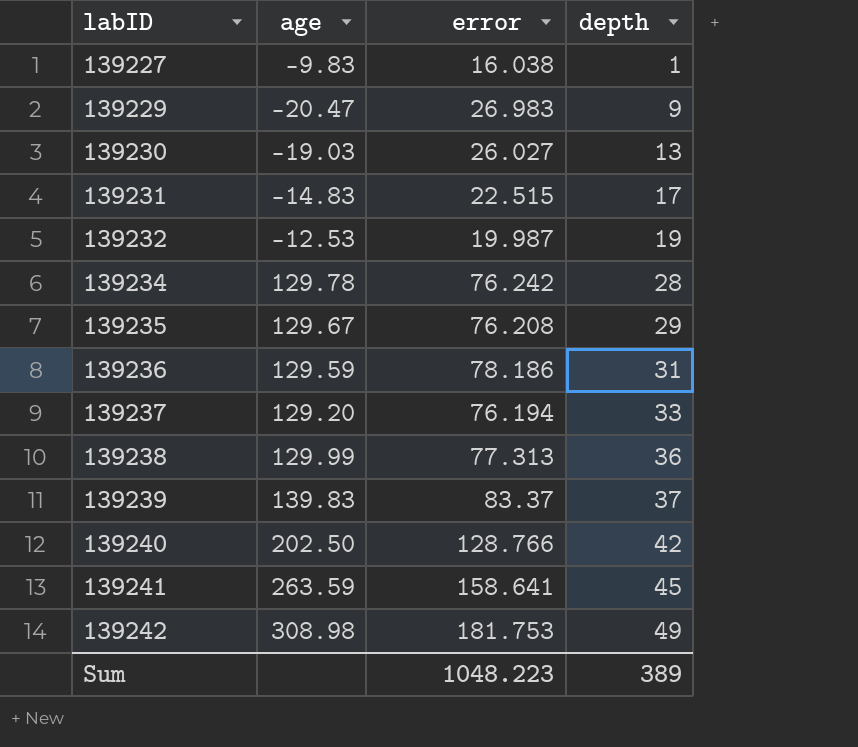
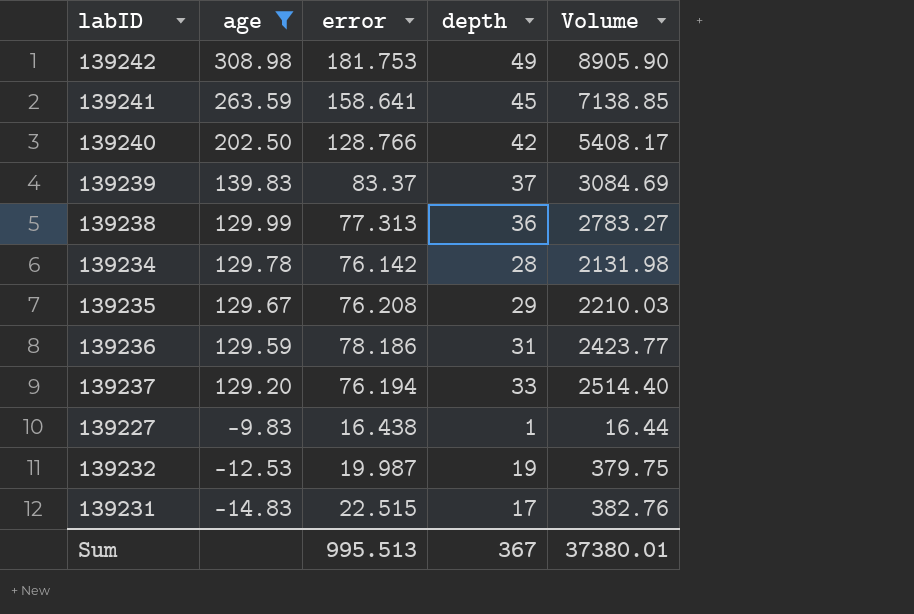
filter: none -> age >= -14.83
row order: labID ascending -> age descending
column Volume | formula: none -> [error] * [depth]
139234 | error: 76.242 -> 76.142
139227 | error: 16.038 -> 16.438
Sum | error: 1048.223 -> 995.513
Sum | depth: 389 -> 367

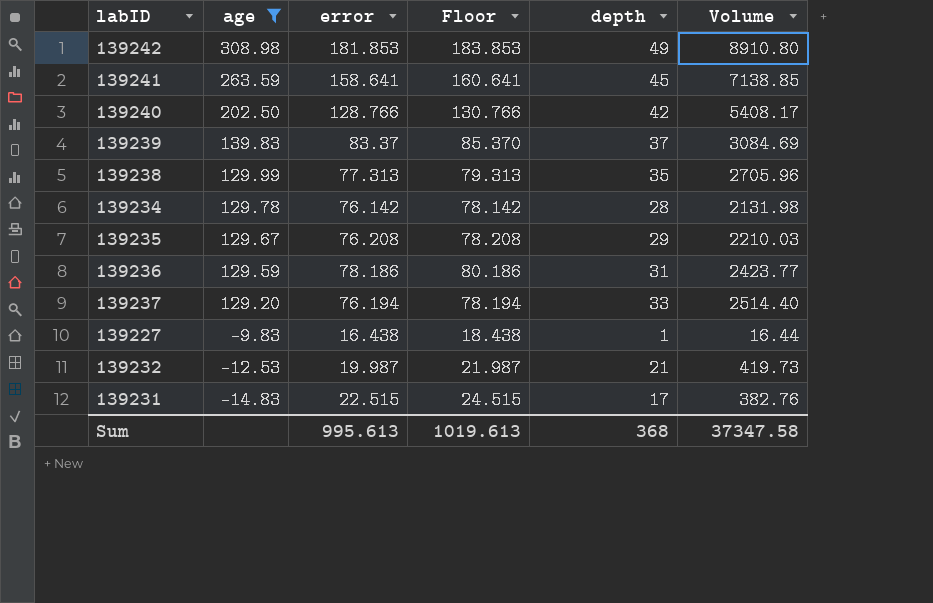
column Floor | formula: none -> [error] + 2
139242 | error: 181.753 -> 181.853
139242 | Volume: 8905.90 -> 8910.80
139238 | depth: 36 -> 35
139238 | Volume: 2783.27 -> 2705.96
139232 | depth: 19 -> 21
139232 | Volume: 379.75 -> 419.73
Sum | error: 995.513 -> 995.613
Sum | depth: 367 -> 368
Sum | Volume: 37380.01 -> 37347.58

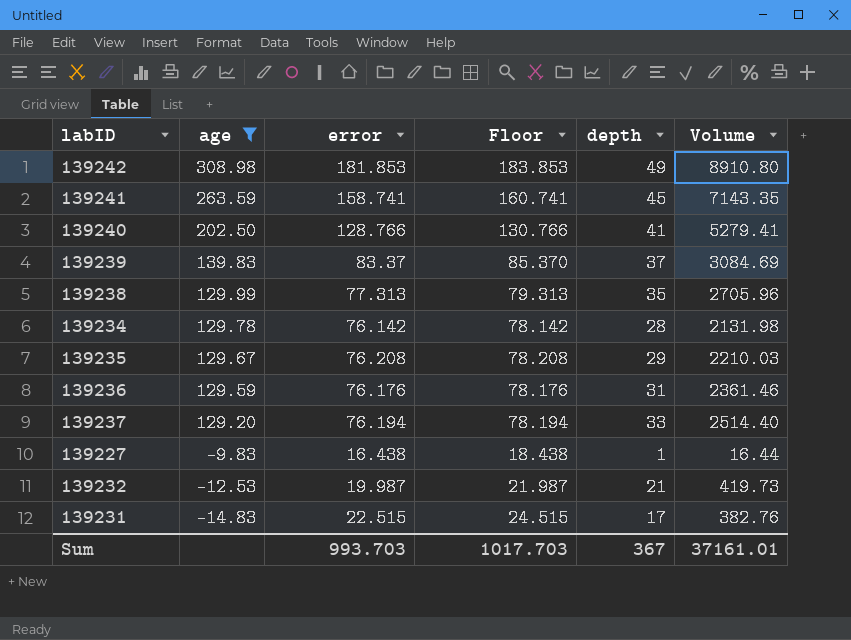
139241 | error: 158.641 -> 158.741
139241 | Floor: 160.641 -> 160.741
139241 | Volume: 7138.85 -> 7143.35
139240 | depth: 42 -> 41
139240 | Volume: 5408.17 -> 5279.41
139236 | error: 78.186 -> 76.176
139236 | Floor: 80.186 -> 78.176
139236 | Volume: 2423.77 -> 2361.46
Sum | error: 995.613 -> 993.703
Sum | Floor: 1019.613 -> 1017.703
Sum | depth: 368 -> 367
Sum | Volume: 37347.58 -> 37161.01

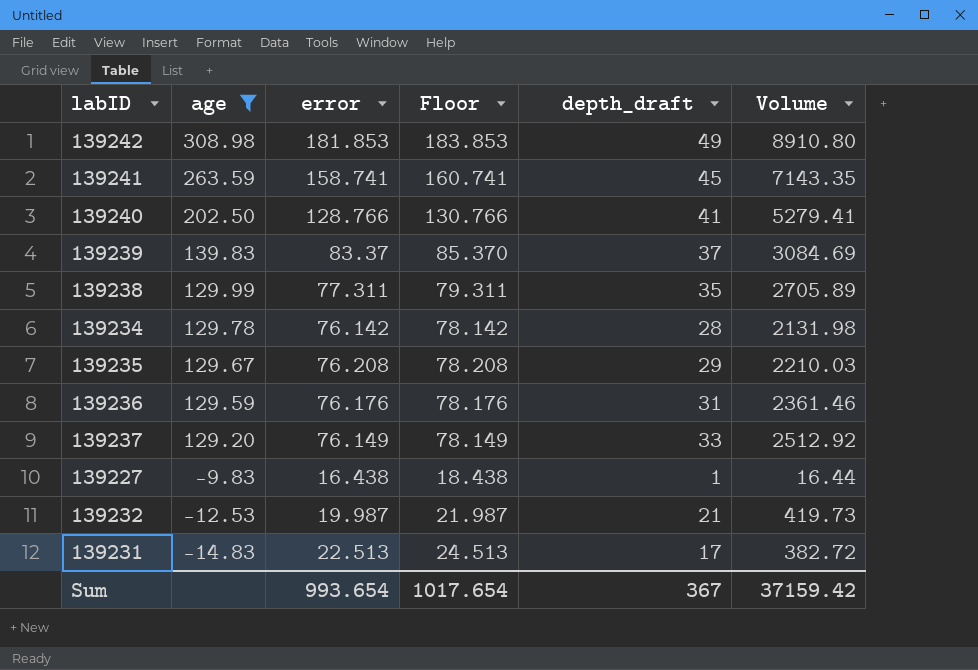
column name: depth -> depth_draft
139238 | error: 77.313 -> 77.311
139238 | Floor: 79.313 -> 79.311
139238 | Volume: 2705.96 -> 2705.89
139237 | error: 76.194 -> 76.149
139237 | Floor: 78.194 -> 78.149
139237 | Volume: 2514.40 -> 2512.92
139231 | error: 22.515 -> 22.513
139231 | Floor: 24.515 -> 24.513
139231 | Volume: 382.76 -> 382.72
Sum | error: 993.703 -> 993.654
Sum | Floor: 1017.703 -> 1017.654
Sum | Volume: 37161.01 -> 37159.42

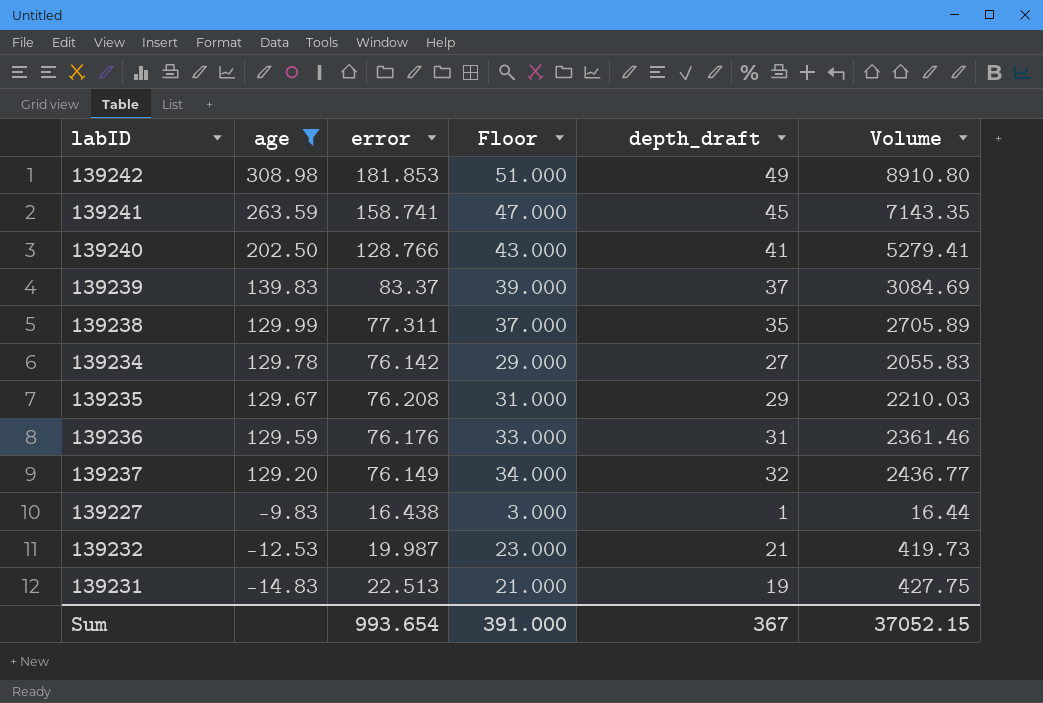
column Floor | formula: [error] + 2 -> [depth_draft] + 2
139234 | depth_draft: 28 -> 27
139234 | Volume: 2131.98 -> 2055.83
139237 | depth_draft: 33 -> 32
139237 | Volume: 2512.92 -> 2436.77
139231 | depth_draft: 17 -> 19
139231 | Volume: 382.72 -> 427.75
Sum | Floor: 1017.654 -> 391.000
Sum | Volume: 37159.42 -> 37052.15

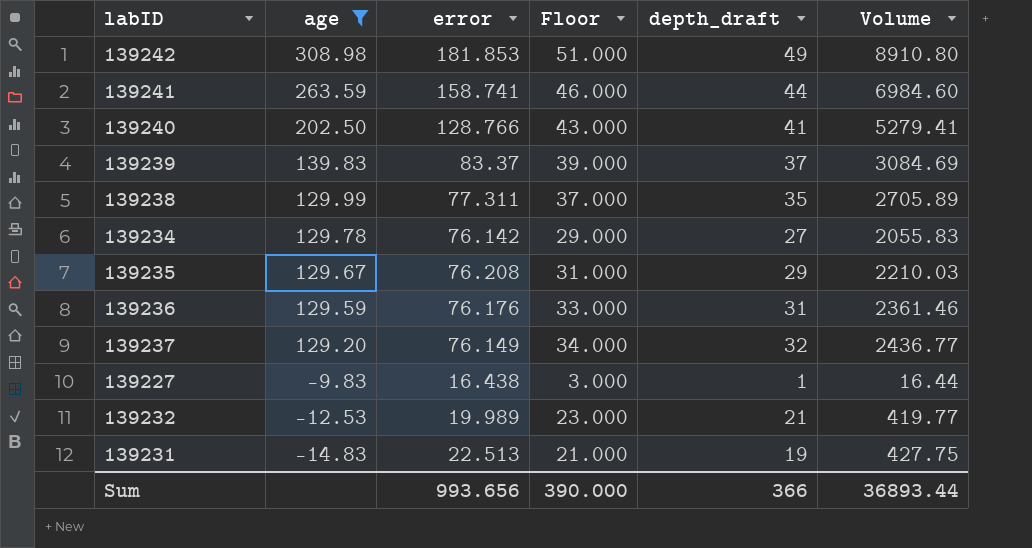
139241 | Floor: 47.000 -> 46.000
139241 | depth_draft: 45 -> 44
139241 | Volume: 7143.35 -> 6984.60
139232 | error: 19.987 -> 19.989
139232 | Volume: 419.73 -> 419.77
Sum | error: 993.654 -> 993.656
Sum | Floor: 391.000 -> 390.000
Sum | depth_draft: 367 -> 366
Sum | Volume: 37052.15 -> 36893.44

